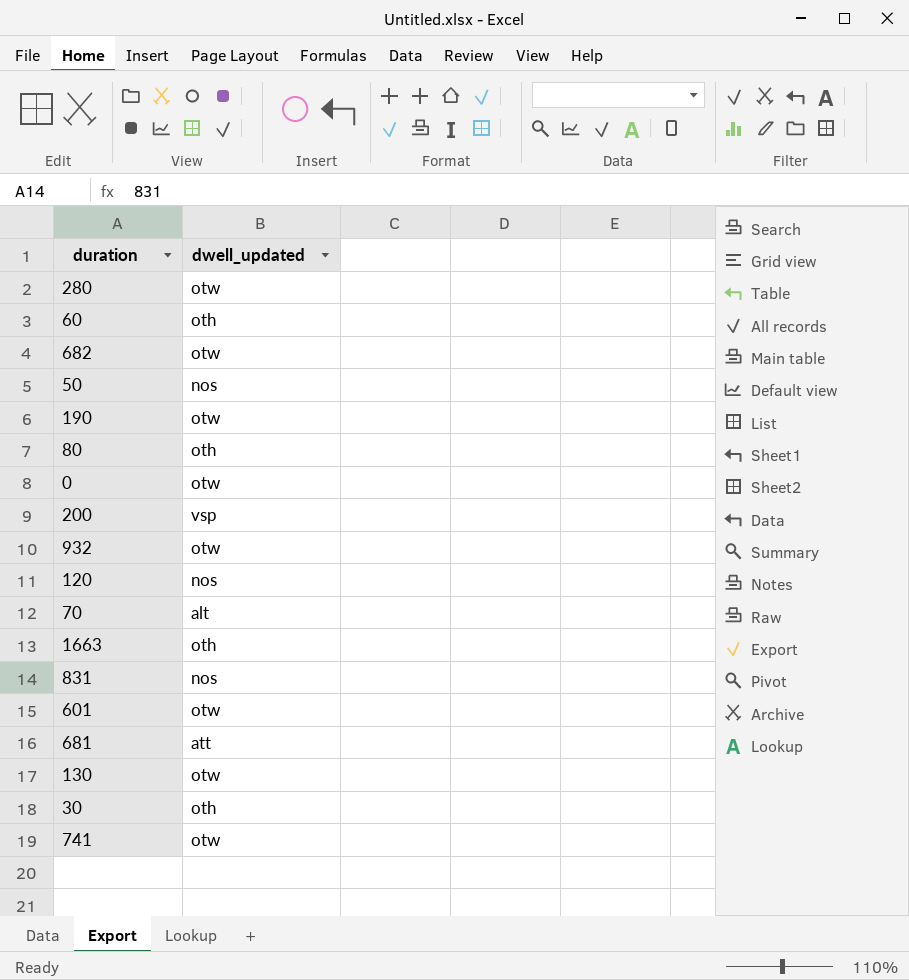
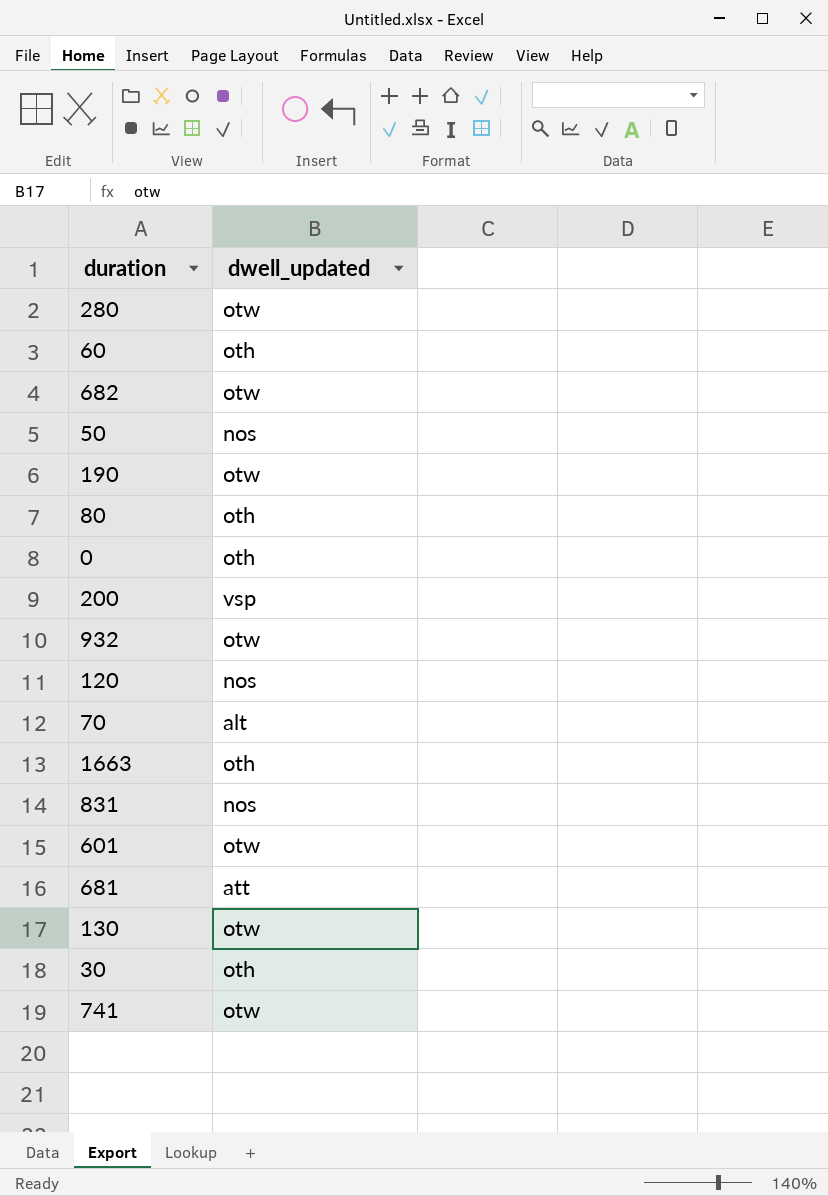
0 | dwell_updated: otw -> oth

